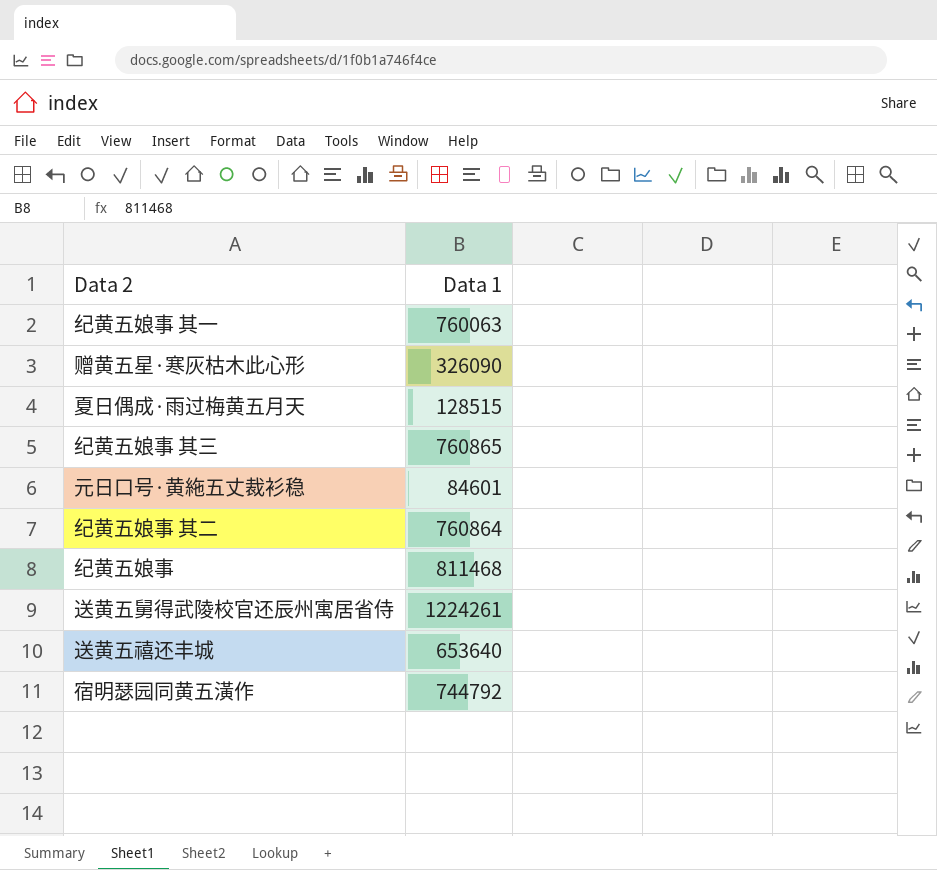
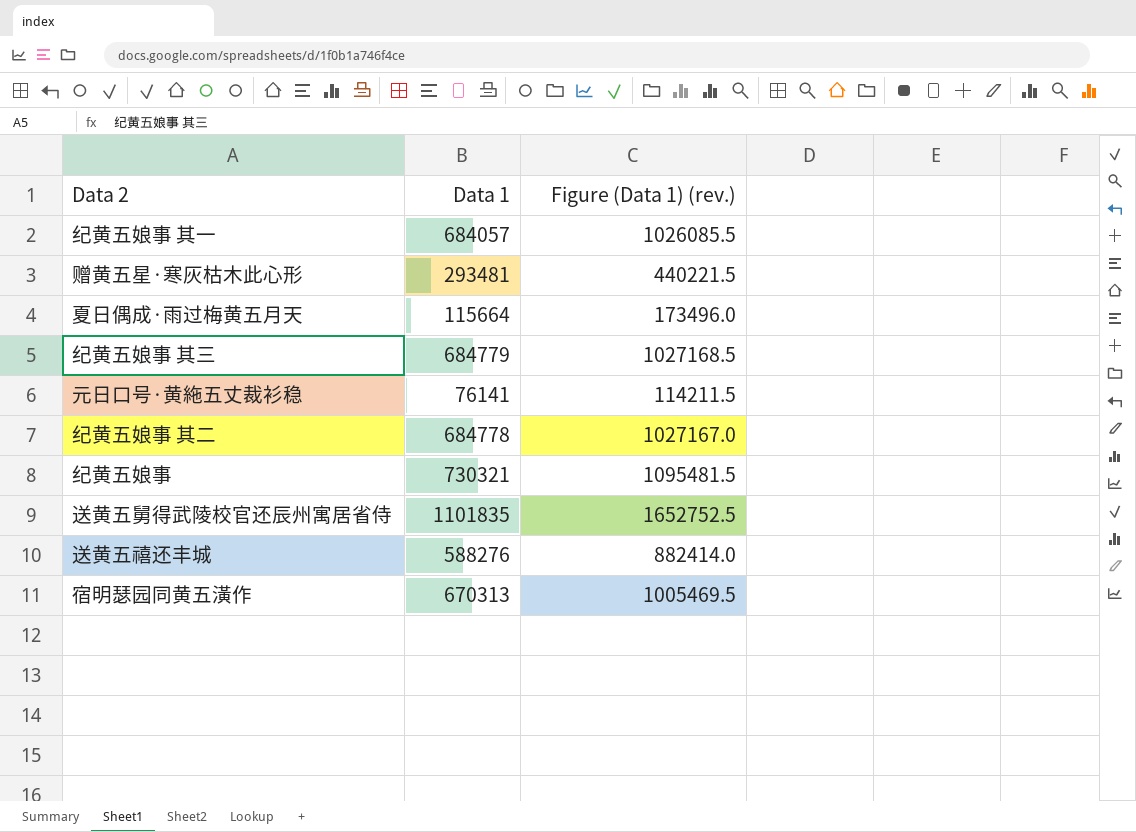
column Figure (Data 1) (rev.) | formula: none -> [Data 1] * 1.5
纪黄五娘事 其一 | Data 1: 760063 -> 684057
赠黄五星·寒灰枯木此心形 | Data 1: 326090 -> 293481
夏日偶成·雨过梅黄五月天 | Data 1: 128515 -> 115664
纪黄五娘事 其三 | Data 1: 760865 -> 684779
元日口号·黄絁五丈裁衫稳 | Data 1: 84601 -> 76141
纪黄五娘事 其二 | Data 1: 760864 -> 684778
纪黄五娘事 | Data 1: 811468 -> 730321
送黄五舅得武陵校官还辰州寓居省侍 | Data 1: 1224261 -> 1101835
送黄五禧还丰城 | Data 1: 653640 -> 588276
宿明瑟园同黄五潢作 | Data 1: 744792 -> 670313

